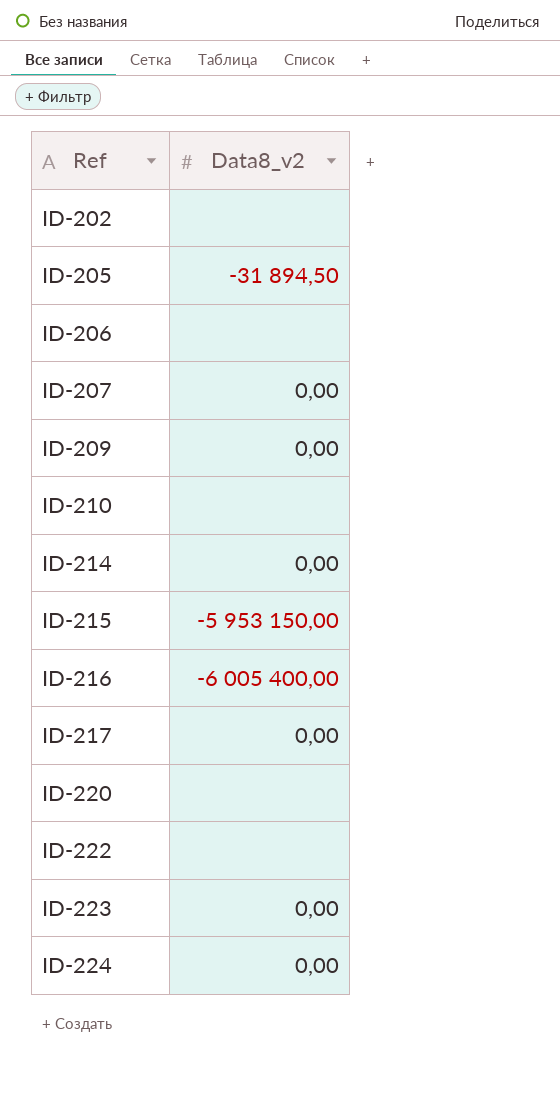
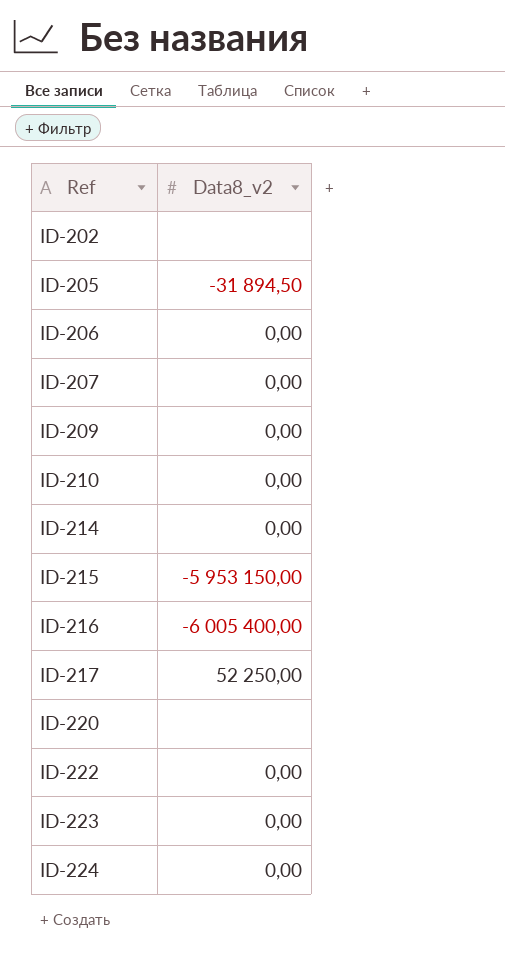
ID-206 | Data8_v2: none -> 0,00
ID-210 | Data8_v2: none -> 0,00
ID-217 | Data8_v2: 0,00 -> 52 250,00
ID-222 | Data8_v2: none -> 0,00

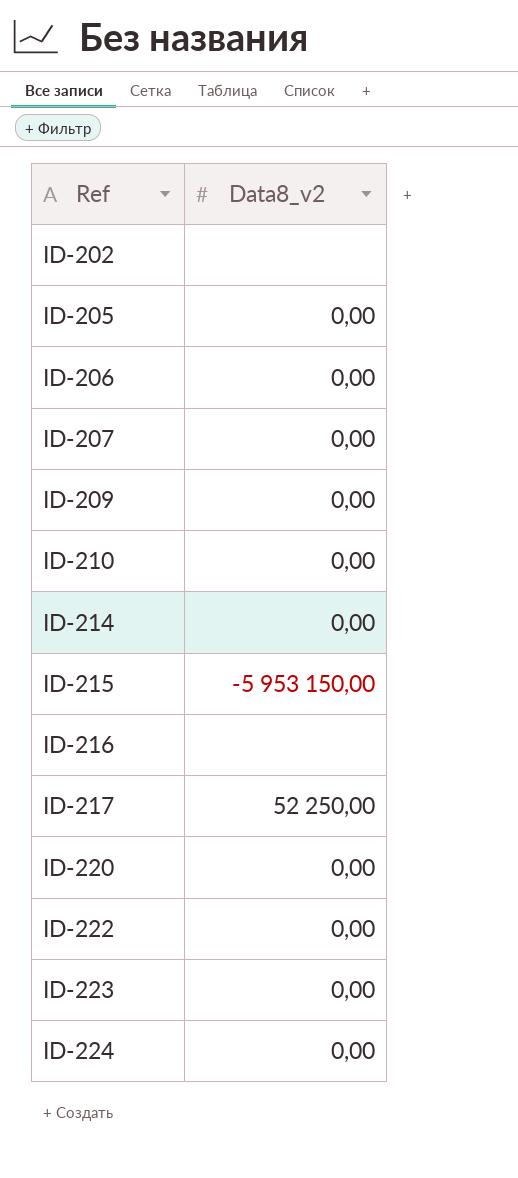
ID-205 | Data8_v2: -31 894,50 -> 0,00
ID-216 | Data8_v2: -6 005 400,00 -> none
ID-220 | Data8_v2: none -> 0,00

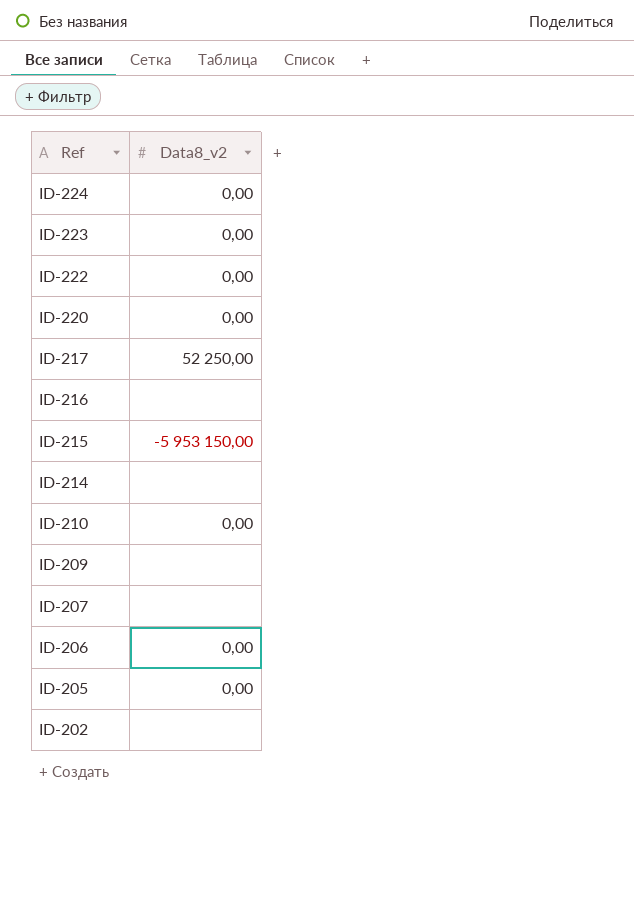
row order: Ref ascending -> Ref descending
ID-214 | Data8_v2: 0,00 -> none
ID-209 | Data8_v2: 0,00 -> none
ID-207 | Data8_v2: 0,00 -> none

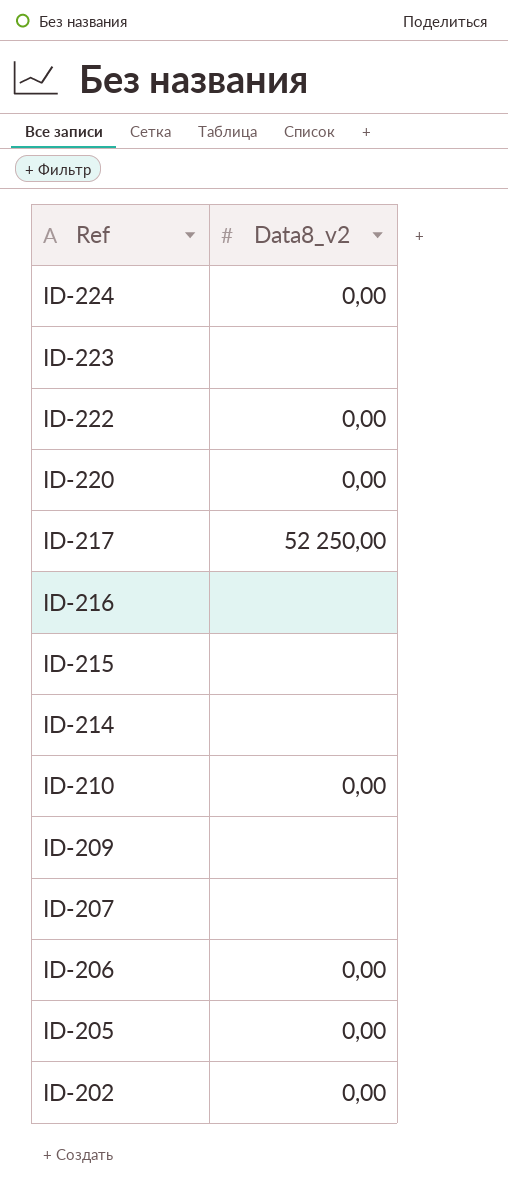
ID-223 | Data8_v2: 0,00 -> none
ID-215 | Data8_v2: -5 953 150,00 -> none
ID-202 | Data8_v2: none -> 0,00

